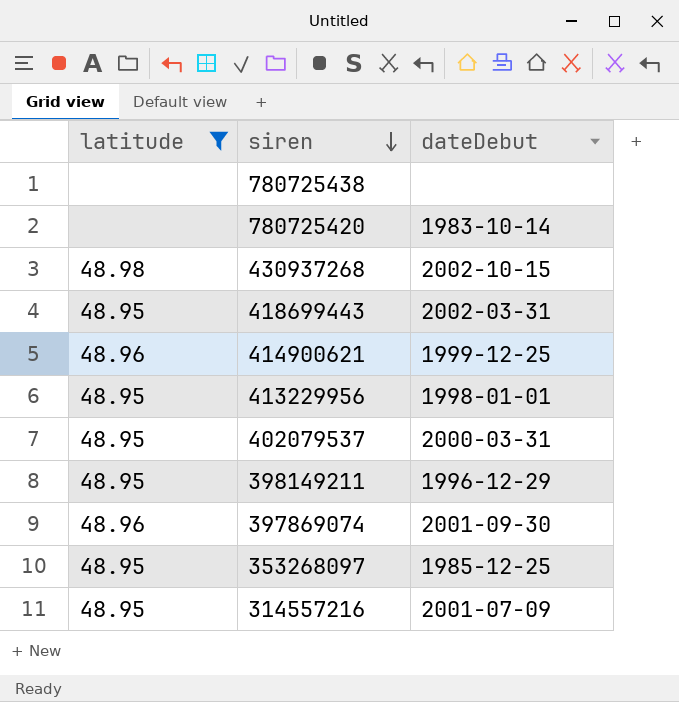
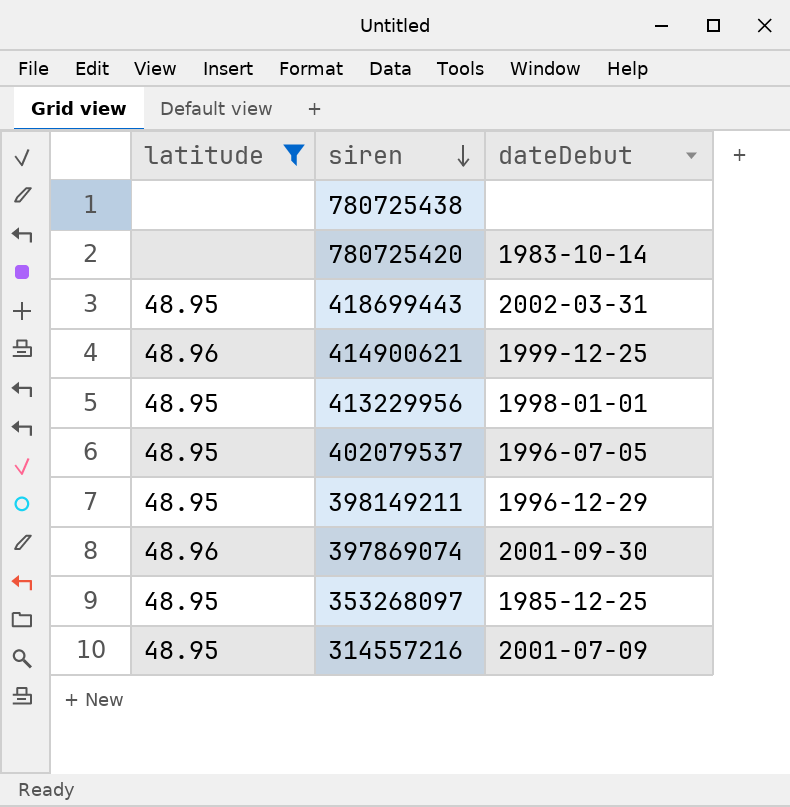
row 430937268: 48.98 | 2002-10-15 -> none
402079537 | dateDebut: 2000-03-31 -> 1996-07-05

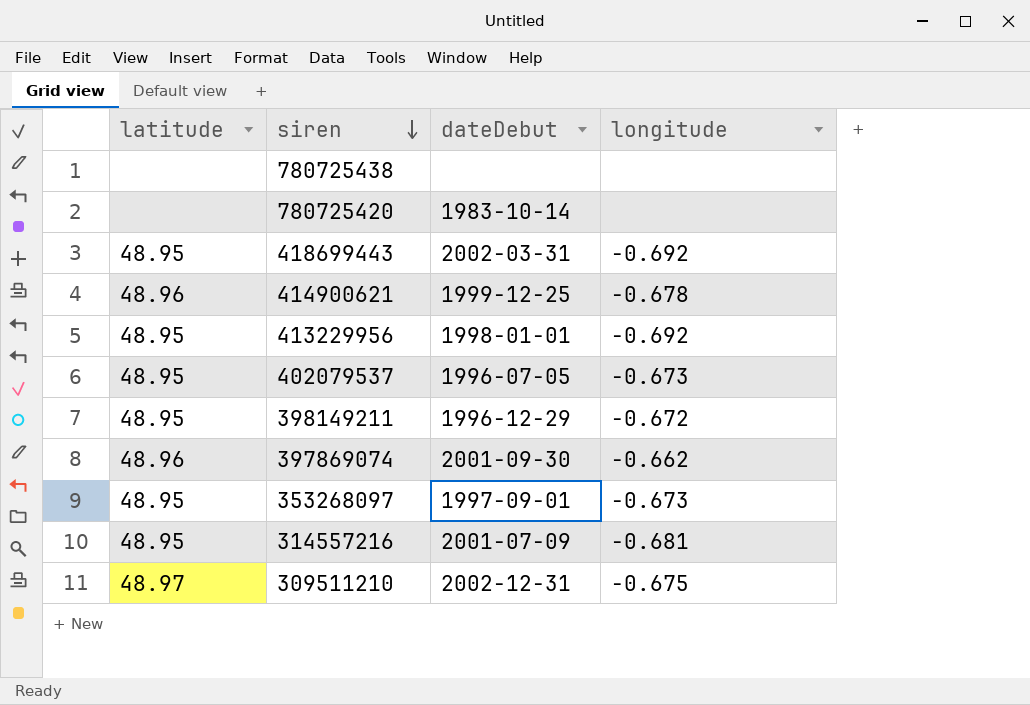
filter: latitude != 48.97 -> none
column longitude | position: none -> 4
353268097 | dateDebut: 1985-12-25 -> 1997-09-01

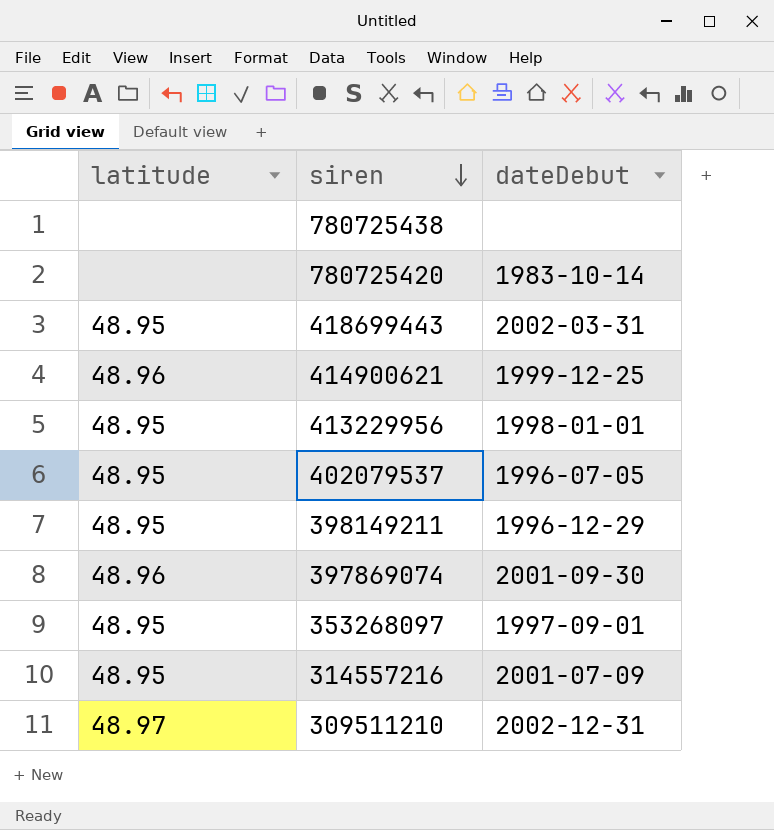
column longitude | position: 4 -> none

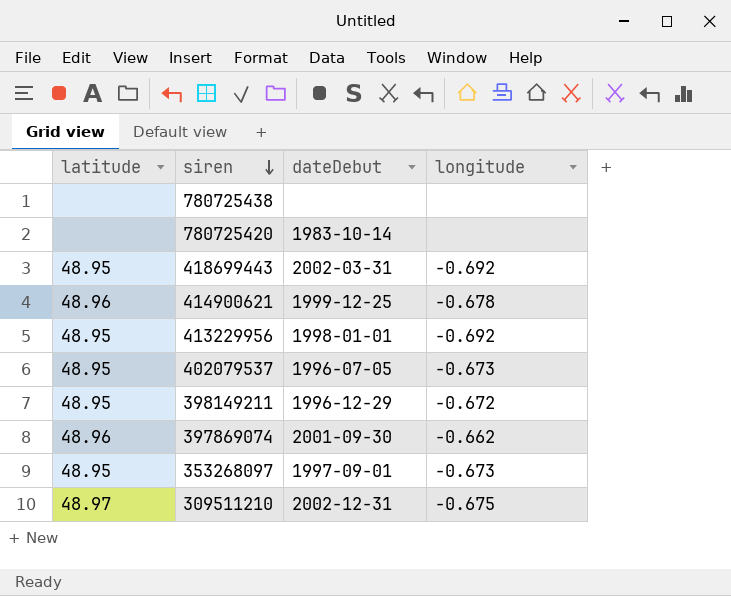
column longitude | position: none -> 4
row 314557216: 48.95 | 2001-07-09 -> none

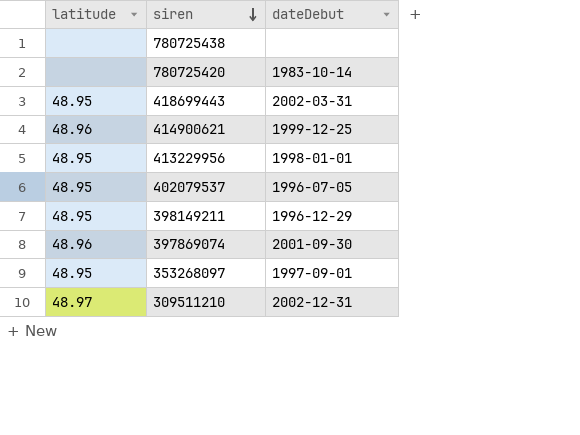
column longitude | position: 4 -> none

